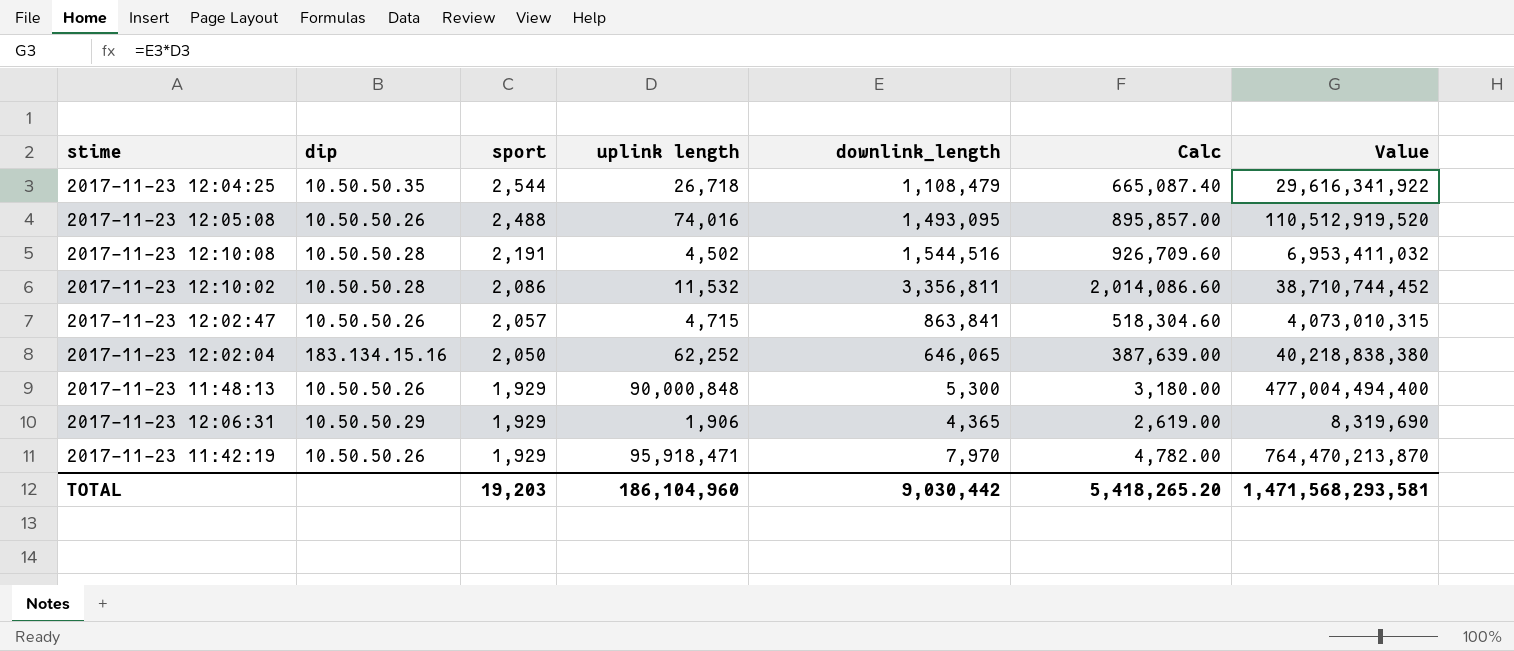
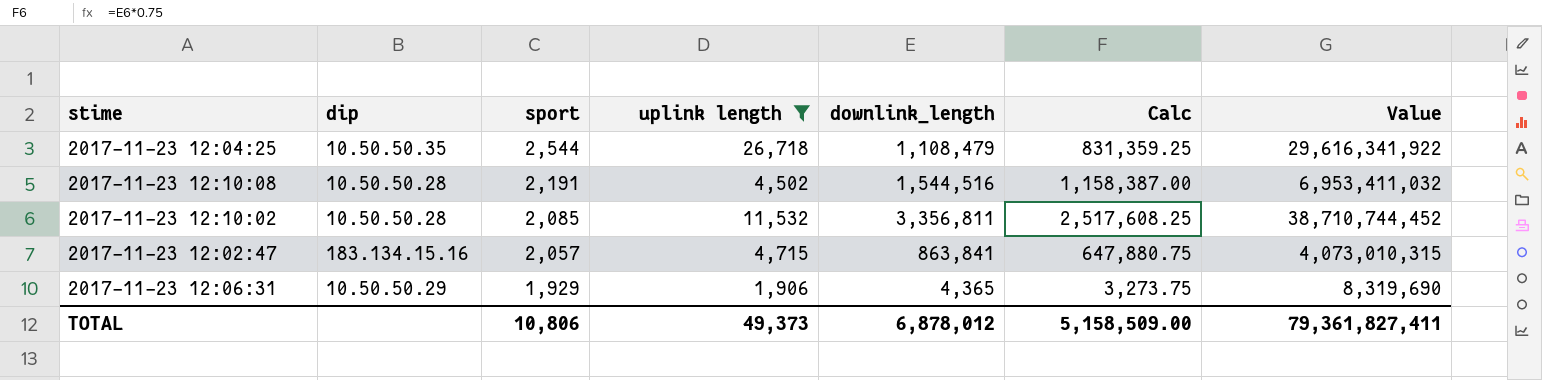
filter: none -> uplink length <= 26,718
column Calc | formula: [downlink_length] * 0.6 -> [downlink_length] * 0.75
2017-11-23 12:10:02 | sport: 2,086 -> 2,085
2017-11-23 12:02:47 | dip: 10.50.50.26 -> 183.134.15.16
TOTAL | sport: 19,203 -> 10,806
TOTAL | uplink length: 186,104,960 -> 49,373
TOTAL | downlink_length: 9,030,442 -> 6,878,012
TOTAL | Calc: 5,418,265.20 -> 5,158,509.00
TOTAL | Value: 1,471,568,293,581 -> 79,361,827,411

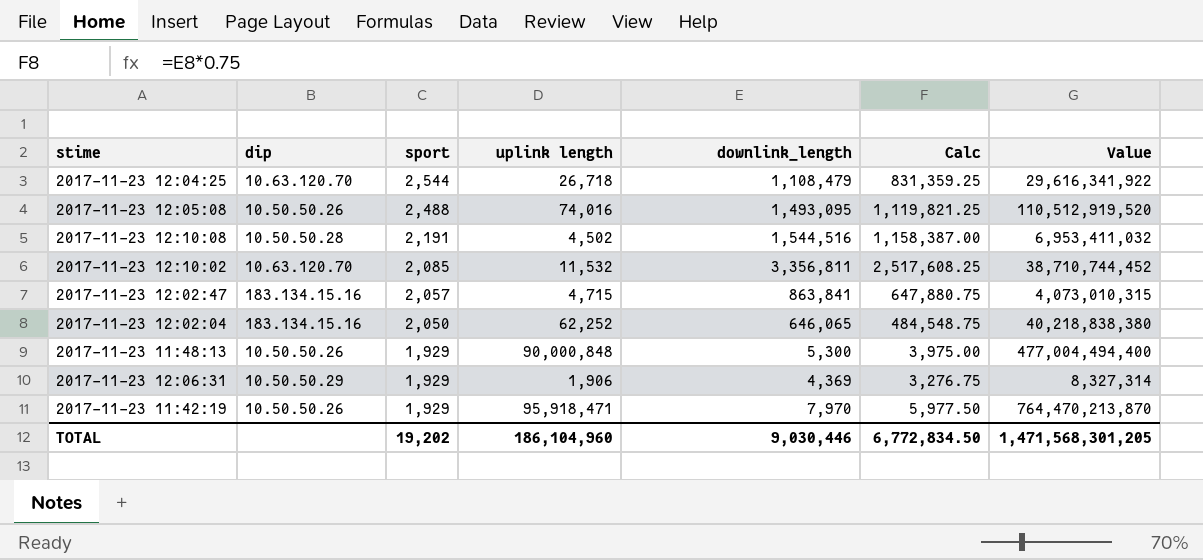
filter: uplink length <= 26,718 -> none
2017-11-23 12:04:25 | dip: 10.50.50.35 -> 10.63.120.70
2017-11-23 12:10:02 | dip: 10.50.50.28 -> 10.63.120.70
2017-11-23 12:06:31 | downlink_length: 4,365 -> 4,369
2017-11-23 12:06:31 | Calc: 3,273.75 -> 3,276.75
2017-11-23 12:06:31 | Value: 8,319,690 -> 8,327,314
TOTAL | sport: 10,806 -> 19,202
TOTAL | uplink length: 49,373 -> 186,104,960
TOTAL | downlink_length: 6,878,012 -> 9,030,446
TOTAL | Calc: 5,158,509.00 -> 6,772,834.50
TOTAL | Value: 79,361,827,411 -> 1,471,568,301,205

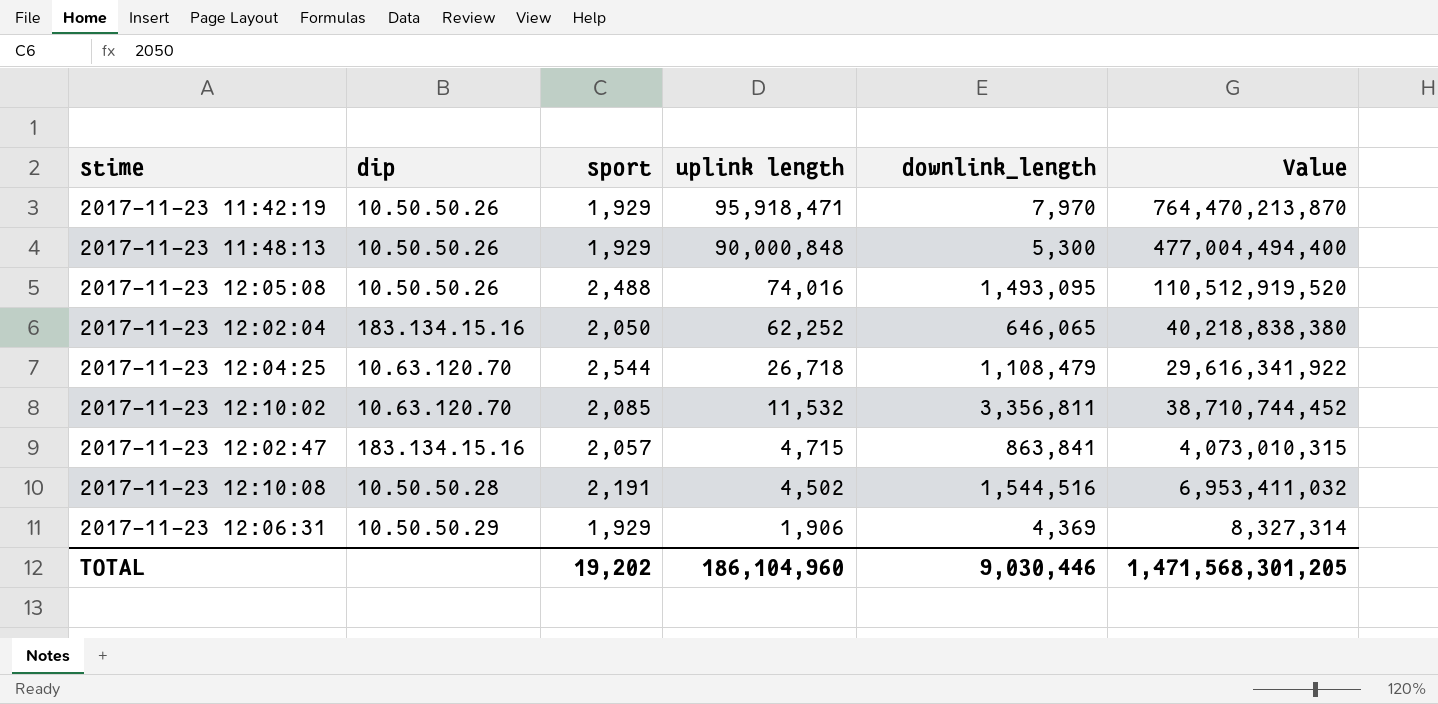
row order: sport descending -> uplink length descending
column Calc | formula: [downlink_length] * 0.75 -> none

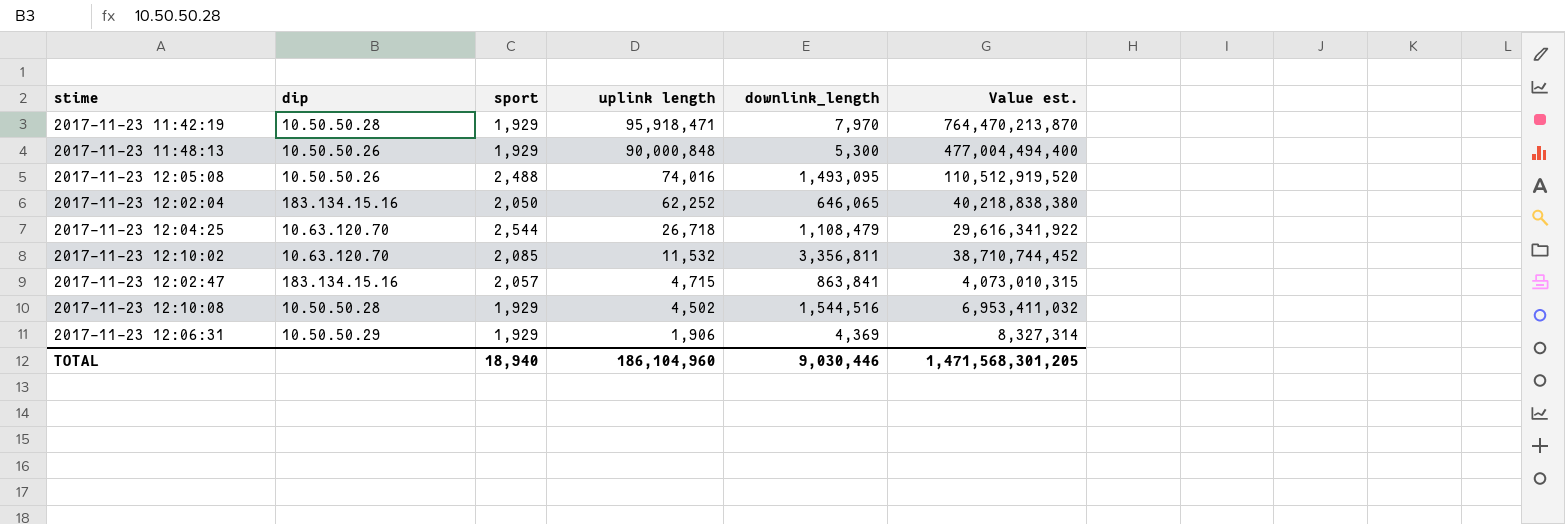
column name: Value -> Value est.
2017-11-23 11:42:19 | dip: 10.50.50.26 -> 10.50.50.28
2017-11-23 12:10:08 | sport: 2,191 -> 1,929
TOTAL | sport: 19,202 -> 18,940

